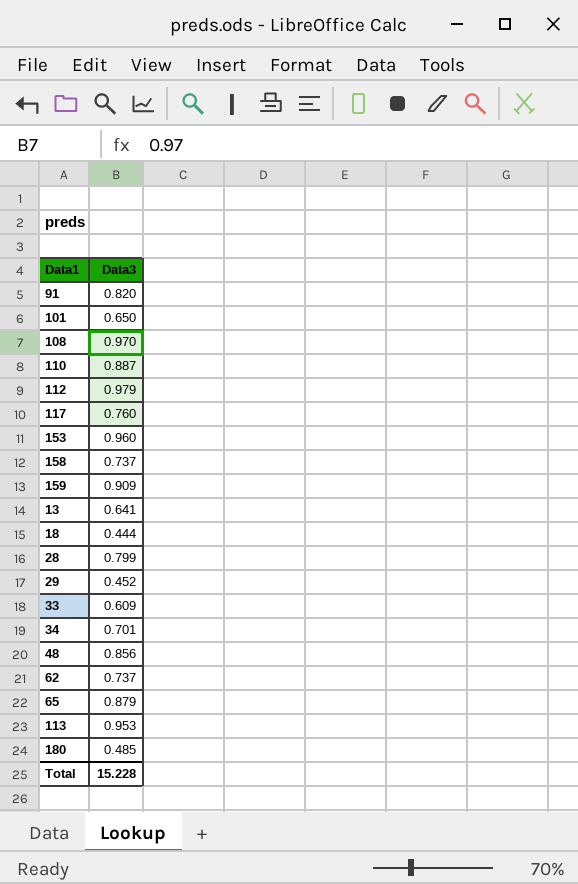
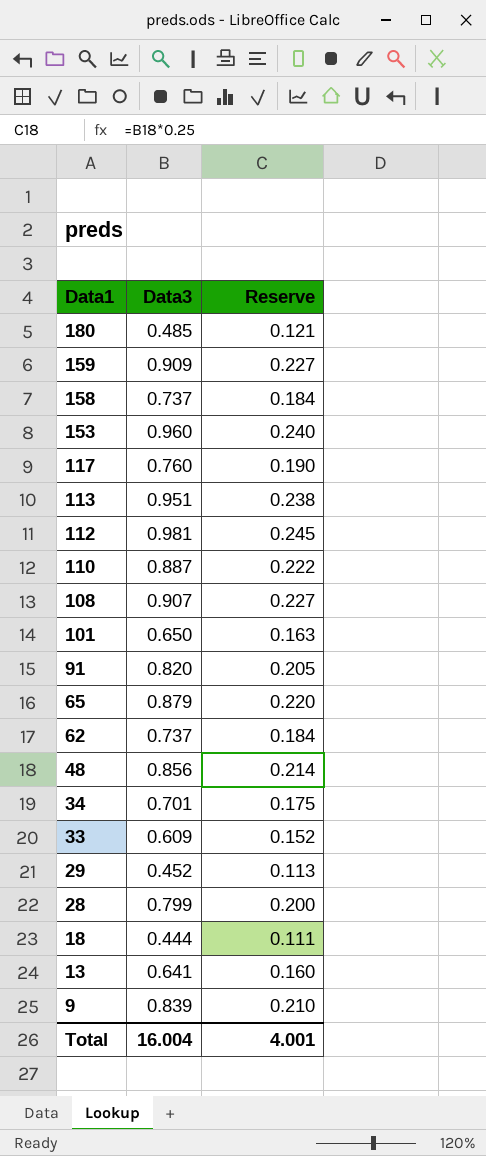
row order: none -> Data1 descending
column Reserve | formula: none -> [Data3] * 0.25
113 | Data3: 0.953 -> 0.951
112 | Data3: 0.979 -> 0.981
108 | Data3: 0.970 -> 0.907
row 9: none -> 0.839 | 0.210
Total | Data3: 15.228 -> 16.004

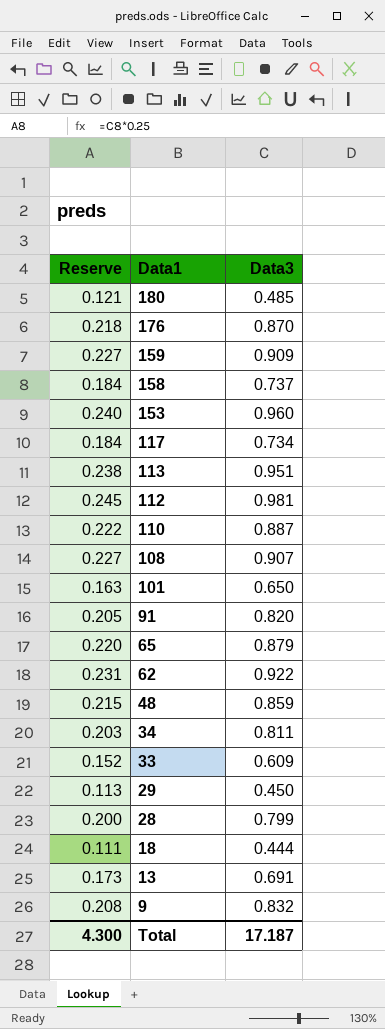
column Reserve | position: 3 -> 1
row 176: none -> 0.218 | 0.870
117 | Reserve: 0.190 -> 0.184
117 | Data3: 0.760 -> 0.734
62 | Reserve: 0.184 -> 0.231
62 | Data3: 0.737 -> 0.922
48 | Reserve: 0.214 -> 0.215
48 | Data3: 0.856 -> 0.859
34 | Reserve: 0.175 -> 0.203
34 | Data3: 0.701 -> 0.811
29 | Data3: 0.452 -> 0.450
13 | Reserve: 0.160 -> 0.173
13 | Data3: 0.641 -> 0.691
9 | Reserve: 0.210 -> 0.208
9 | Data3: 0.839 -> 0.832
Total | Reserve: 4.001 -> 4.300
Total | Data3: 16.004 -> 17.187

